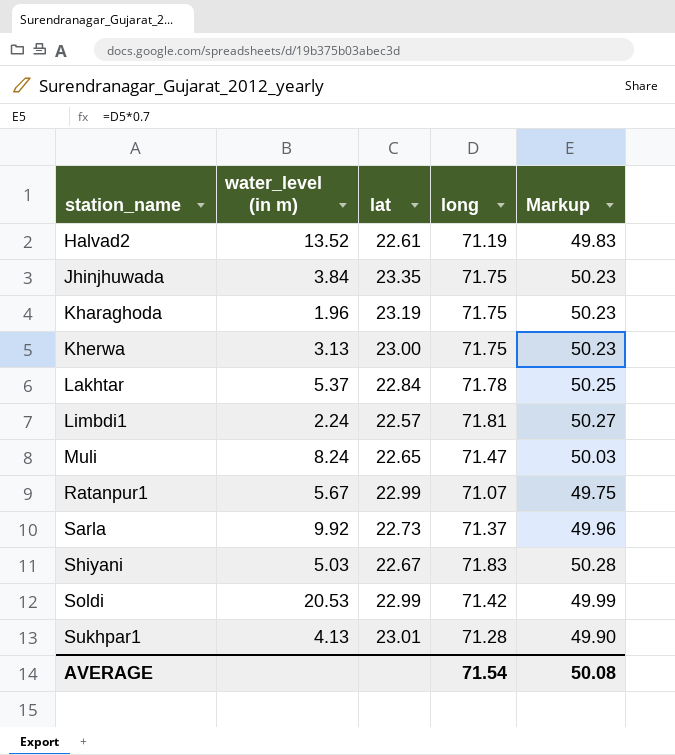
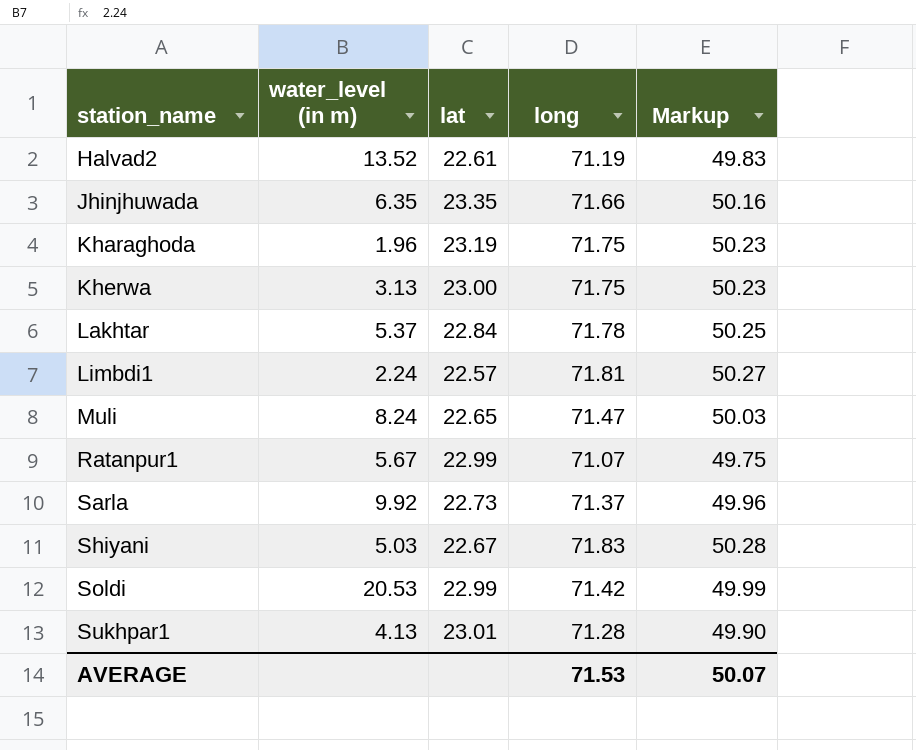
Jhinjhuwada | water_level (in m): 3.84 -> 6.35
Jhinjhuwada | long: 71.75 -> 71.66
Jhinjhuwada | Markup: 50.23 -> 50.16
AVERAGE | long: 71.54 -> 71.53
AVERAGE | Markup: 50.08 -> 50.07

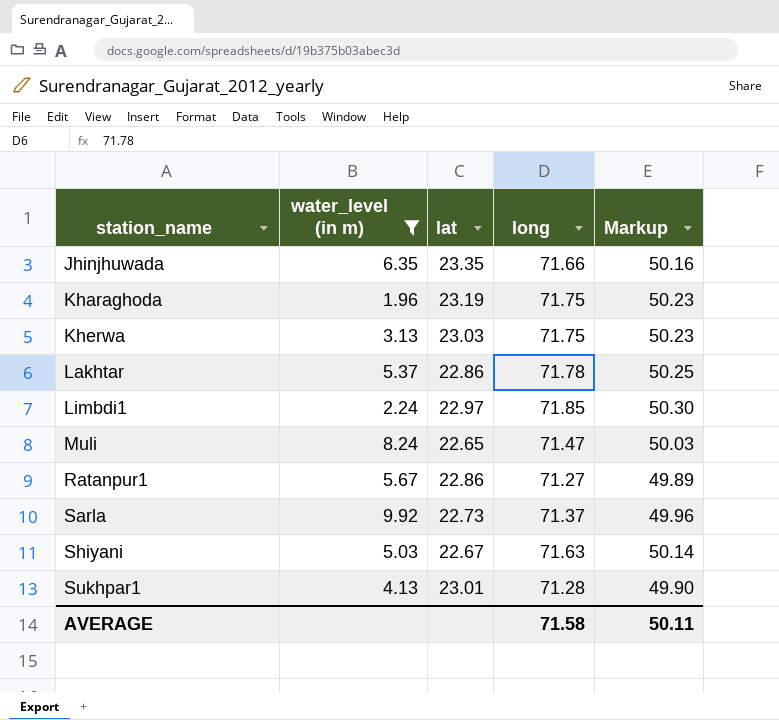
filter: none -> water_level (in m) <= 9.92
Kherwa | lat: 23.00 -> 23.03
Lakhtar | lat: 22.84 -> 22.86
Limbdi1 | lat: 22.57 -> 22.97
Limbdi1 | long: 71.81 -> 71.85
Limbdi1 | Markup: 50.27 -> 50.30
Ratanpur1 | lat: 22.99 -> 22.86
Ratanpur1 | long: 71.07 -> 71.27
Ratanpur1 | Markup: 49.75 -> 49.89
Shiyani | long: 71.83 -> 71.63
Shiyani | Markup: 50.28 -> 50.14
AVERAGE | long: 71.53 -> 71.58
AVERAGE | Markup: 50.07 -> 50.11

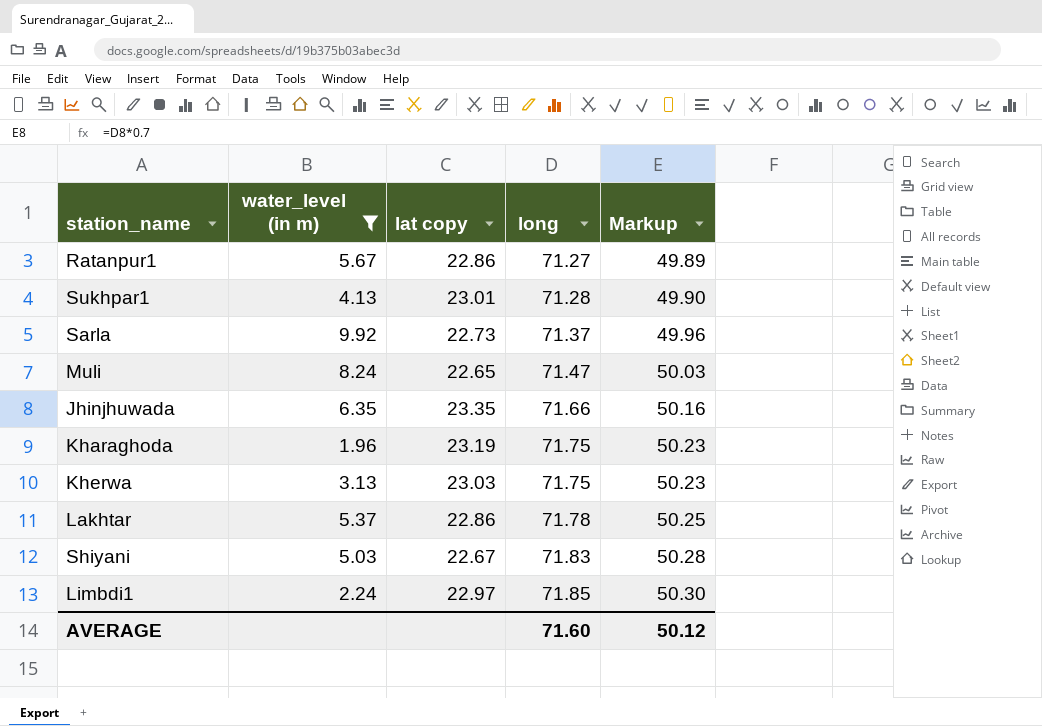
row order: station_name ascending -> long ascending
column name: lat -> lat copy
Shiyani | long: 71.63 -> 71.83
Shiyani | Markup: 50.14 -> 50.28
AVERAGE | long: 71.58 -> 71.60
AVERAGE | Markup: 50.11 -> 50.12

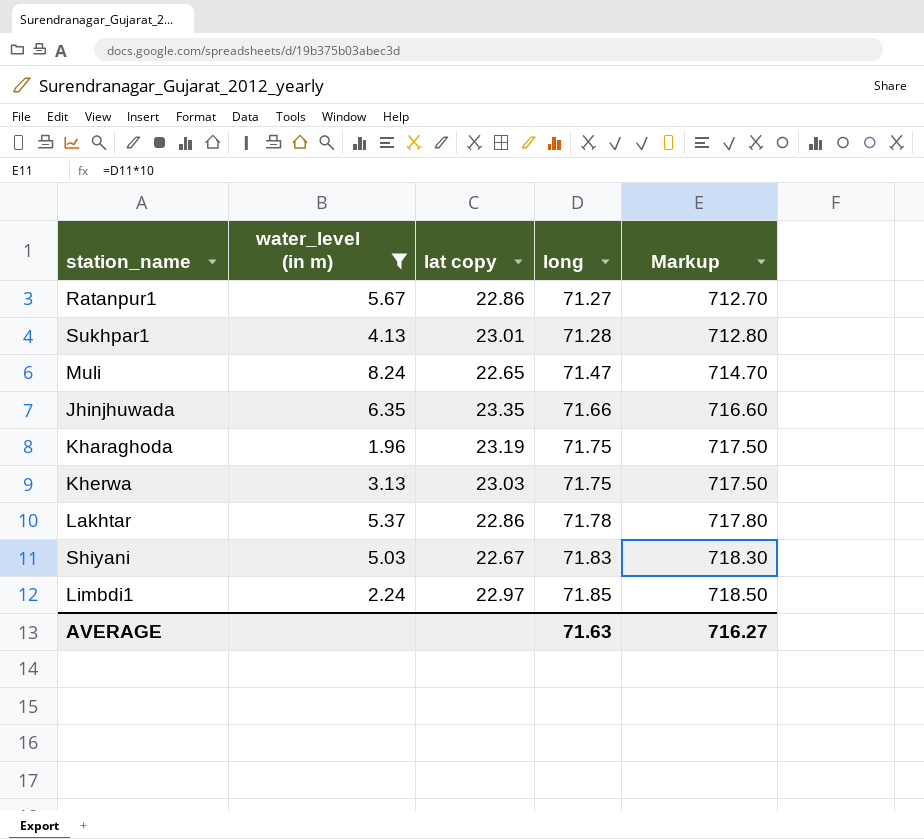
column Markup | formula: [long] * 0.7 -> [long] * 10
row Sarla: 9.92 | 22.73 | 71.37 | 49.96 -> none
AVERAGE | long: 71.60 -> 71.63
AVERAGE | Markup: 50.12 -> 716.27

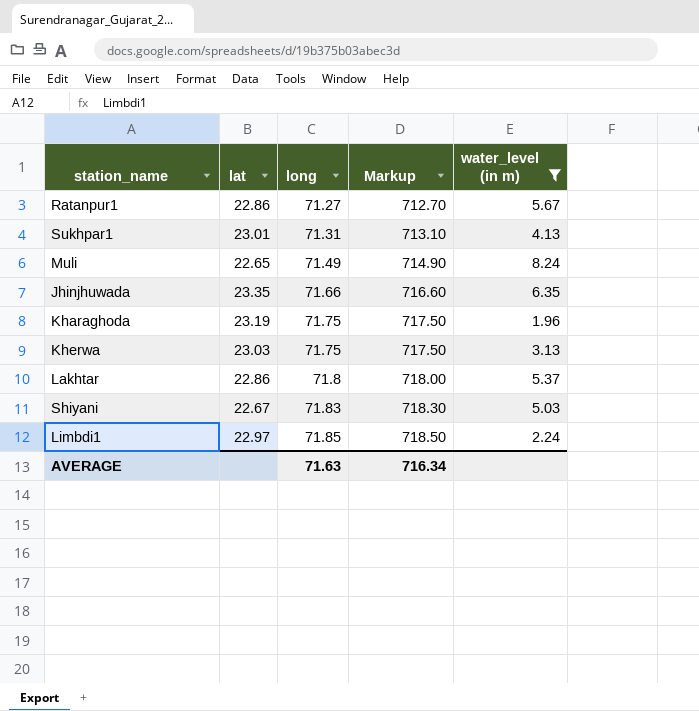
column name: lat copy -> lat
column water_level (in m) | position: 2 -> 5
Sukhpar1 | long: 71.28 -> 71.31
Sukhpar1 | Markup: 712.80 -> 713.10
Muli | long: 71.47 -> 71.49
Muli | Markup: 714.70 -> 714.90
Lakhtar | long: 71.78 -> 71.8
Lakhtar | Markup: 717.80 -> 718.00
AVERAGE | Markup: 716.27 -> 716.34

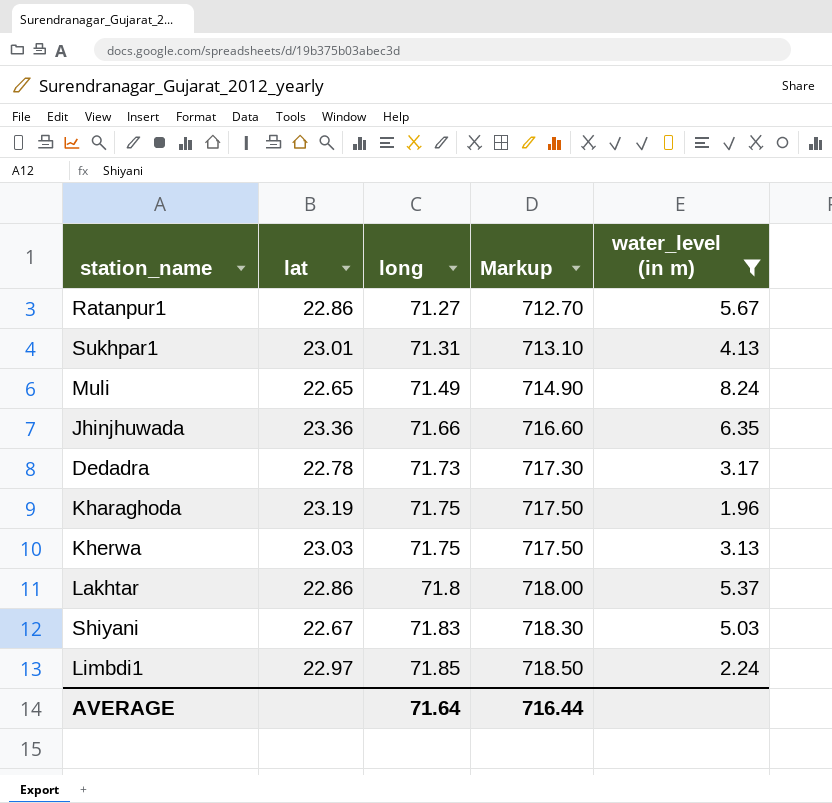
Jhinjhuwada | lat: 23.35 -> 23.36
row Dedadra: none -> 22.78 | 71.73 | 717.30 | 3.17
AVERAGE | long: 71.63 -> 71.64
AVERAGE | Markup: 716.34 -> 716.44

